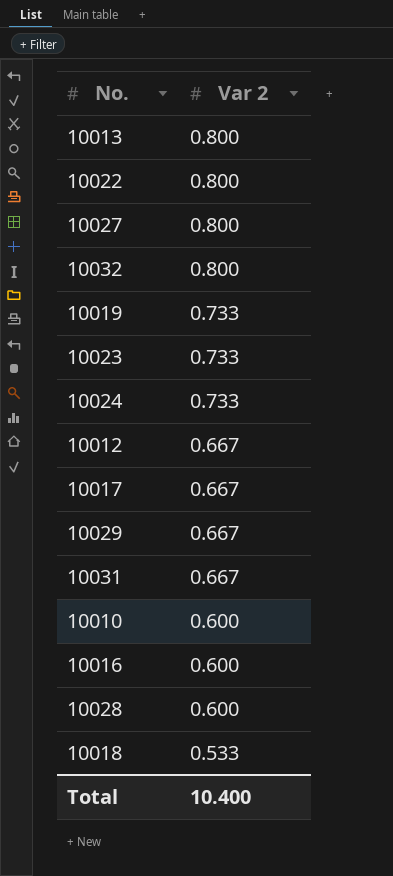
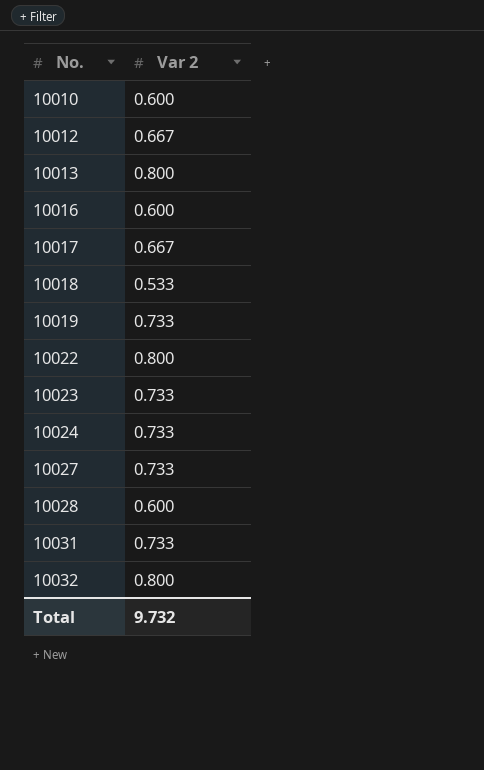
row order: Var 2 descending -> No. ascending
row 10029: 0.667 -> none
10027 | Var 2: 0.800 -> 0.733
10031 | Var 2: 0.667 -> 0.733
Total | Var 2: 10.400 -> 9.732

